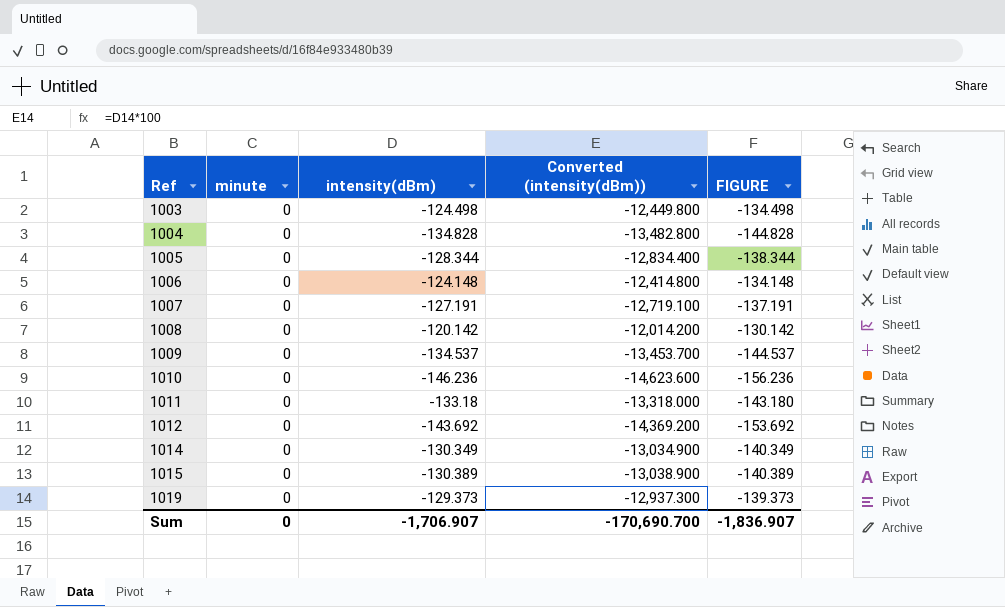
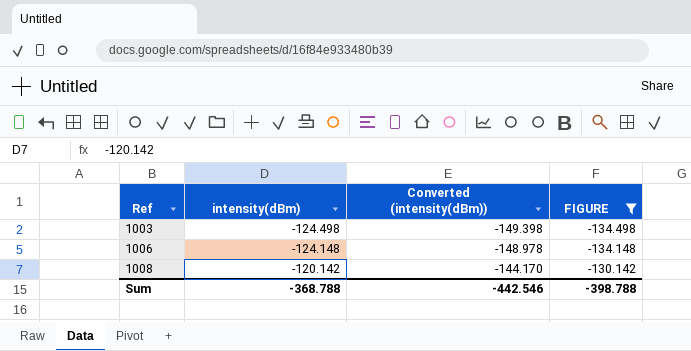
filter: none -> FIGURE >= -134.498
column minute | position: 2 -> none
column Converted (intensity(dBm)) | formula: [intensity(dBm)] * 100 -> [intensity(dBm)] * 1.2
Sum | intensity(dBm): -1,706.907 -> -368.788
Sum | Converted (intensity(dBm)): -170,690.700 -> -442.546
Sum | FIGURE: -1,836.907 -> -398.788

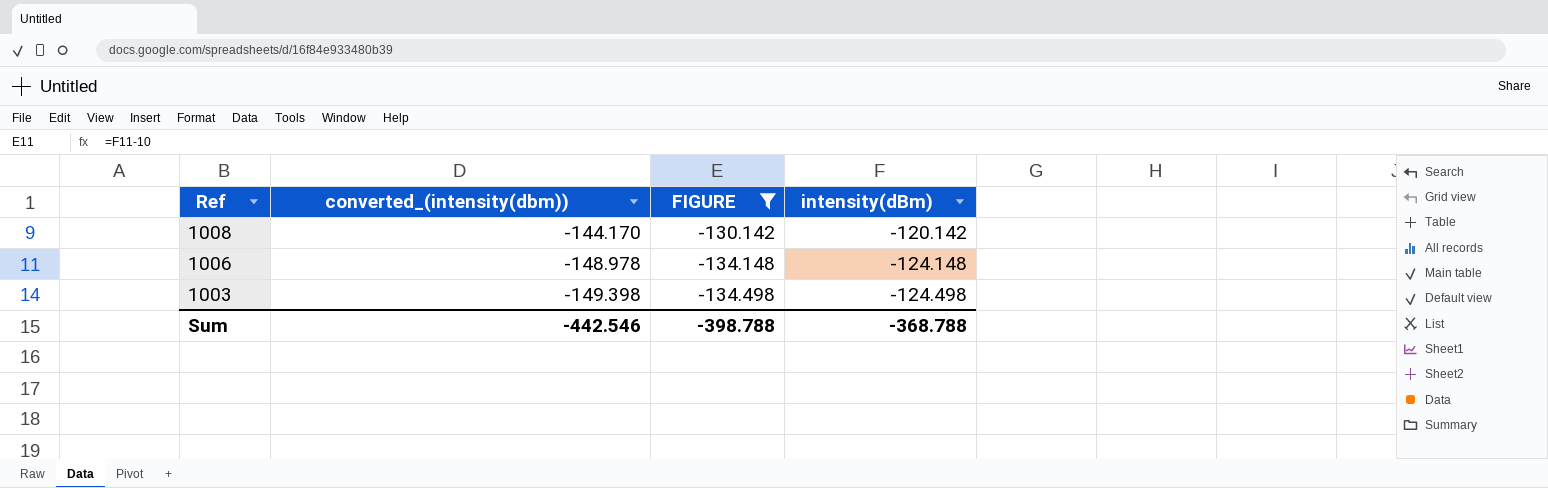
row order: Ref ascending -> Ref descending
column name: Converted (intensity(dBm)) -> converted_(intensity(dbm))
column intensity(dBm) | position: 2 -> 4

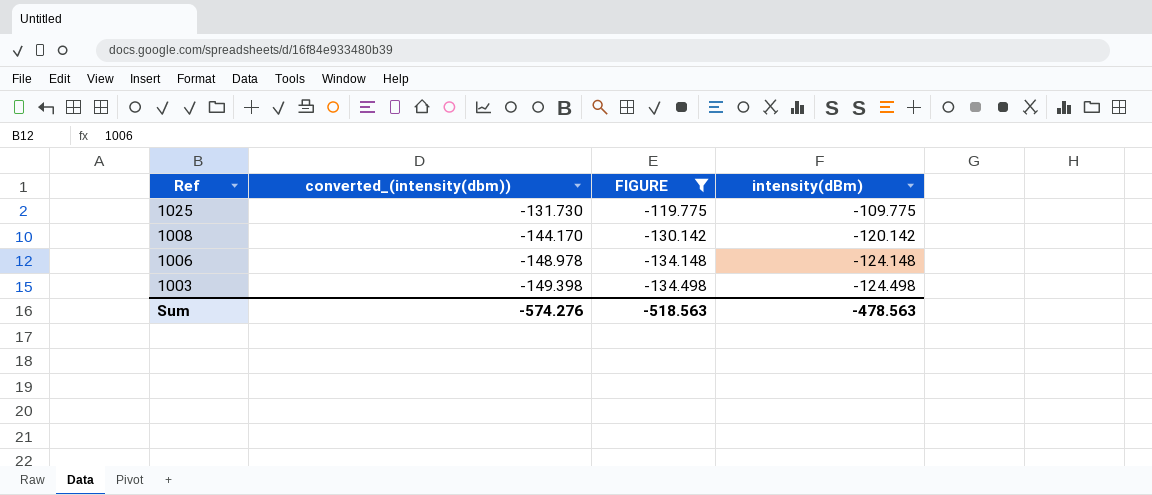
row 1025: none -> -131.730 | -119.775 | -109.775
Sum | converted_(intensity(dbm)): -442.546 -> -574.276
Sum | FIGURE: -398.788 -> -518.563
Sum | intensity(dBm): -368.788 -> -478.563

